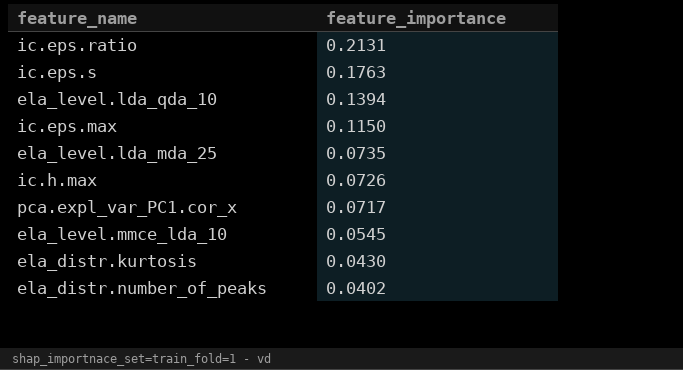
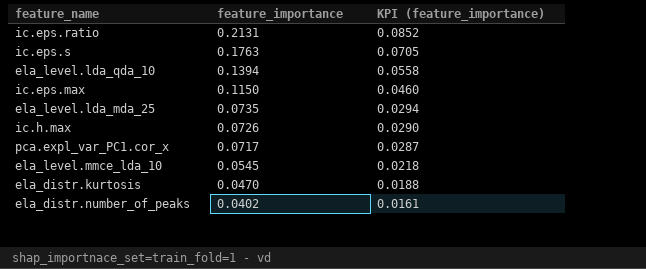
column KPI (feature_importance) | formula: none -> [feature_importance] * 0.4
ela_distr.kurtosis | feature_importance: 0.0430 -> 0.0470

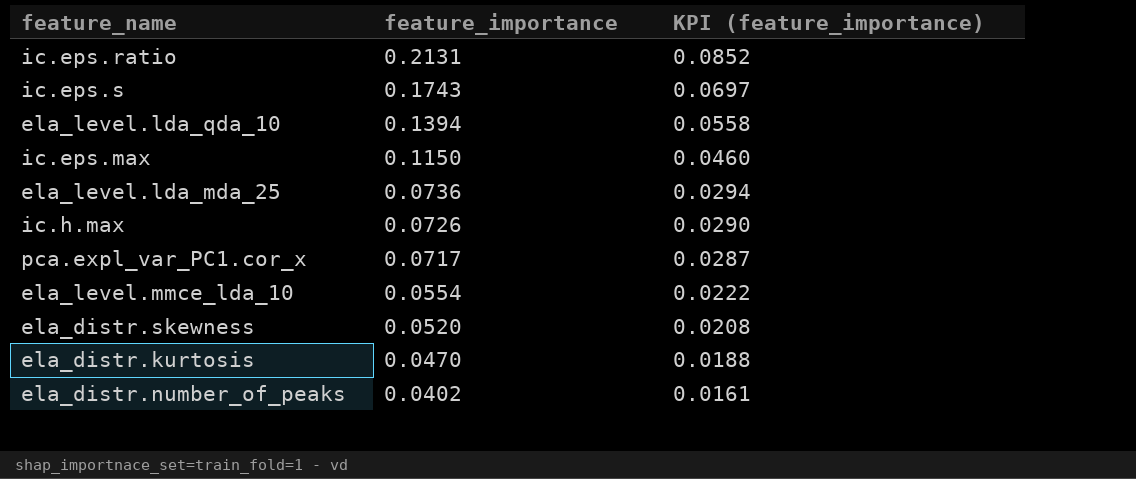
ic.eps.s | feature_importance: 0.1763 -> 0.1743
ic.eps.s | KPI (feature_importance): 0.0705 -> 0.0697
ela_level.lda_mda_25 | feature_importance: 0.0735 -> 0.0736
ela_level.mmce_lda_10 | feature_importance: 0.0545 -> 0.0554
ela_level.mmce_lda_10 | KPI (feature_importance): 0.0218 -> 0.0222
row ela_distr.skewness: none -> 0.0520 | 0.0208

